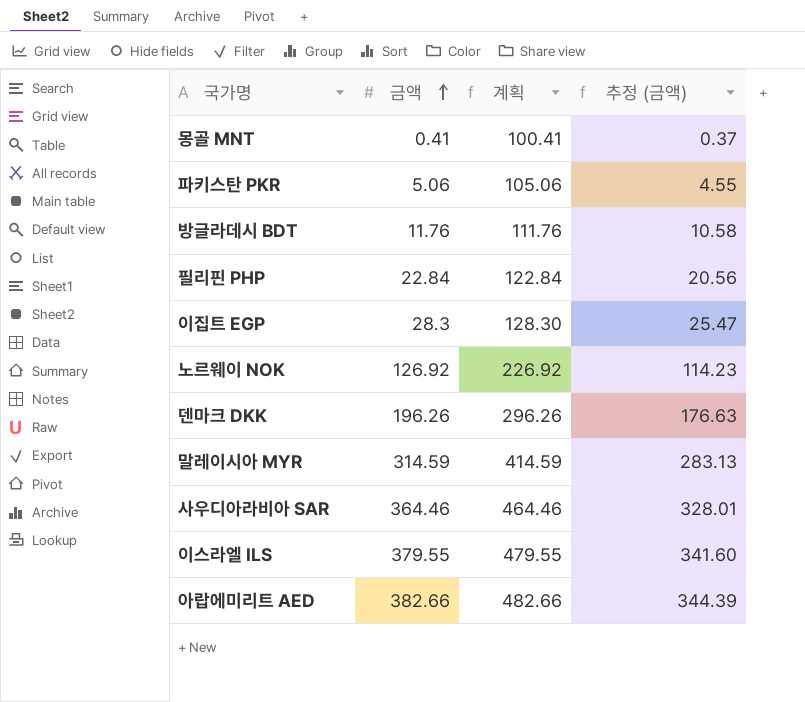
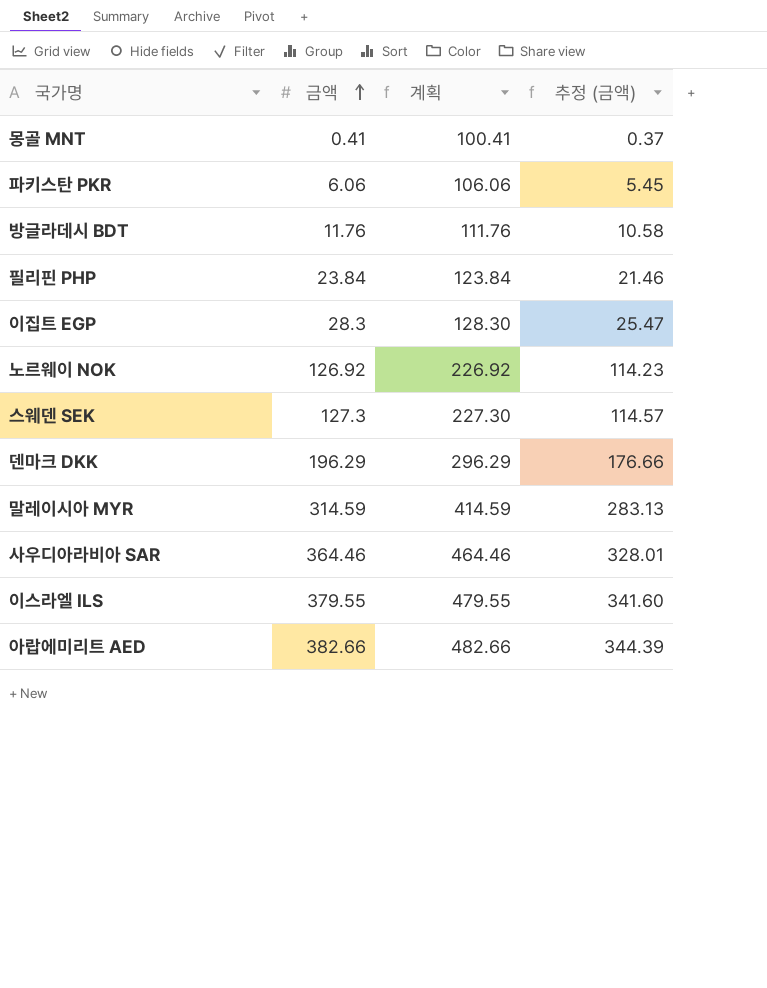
파키스탄 PKR | 금액: 5.06 -> 6.06
파키스탄 PKR | 계획: 105.06 -> 106.06
파키스탄 PKR | 추정 (금액): 4.55 -> 5.45
필리핀 PHP | 금액: 22.84 -> 23.84
필리핀 PHP | 계획: 122.84 -> 123.84
필리핀 PHP | 추정 (금액): 20.56 -> 21.46
row 스웨덴 SEK: none -> 127.3 | 227.30 | 114.57
덴마크 DKK | 금액: 196.26 -> 196.29
덴마크 DKK | 계획: 296.26 -> 296.29
덴마크 DKK | 추정 (금액): 176.63 -> 176.66

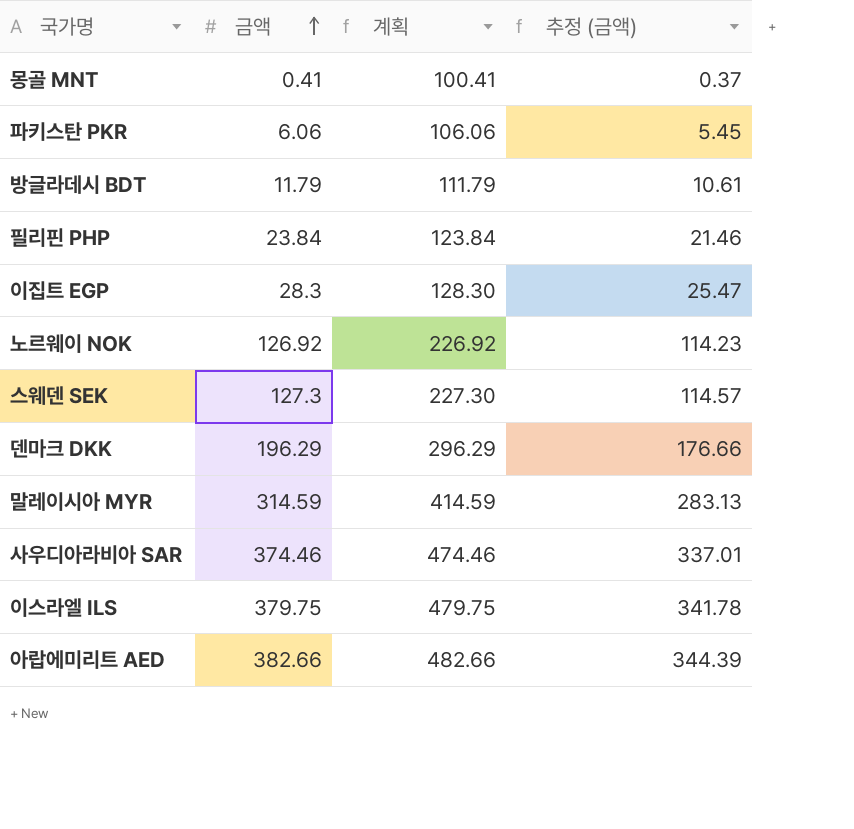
방글라데시 BDT | 금액: 11.76 -> 11.79
방글라데시 BDT | 계획: 111.76 -> 111.79
방글라데시 BDT | 추정 (금액): 10.58 -> 10.61
사우디아라비아 SAR | 금액: 364.46 -> 374.46
사우디아라비아 SAR | 계획: 464.46 -> 474.46
사우디아라비아 SAR | 추정 (금액): 328.01 -> 337.01
이스라엘 ILS | 금액: 379.55 -> 379.75
이스라엘 ILS | 계획: 479.55 -> 479.75
이스라엘 ILS | 추정 (금액): 341.60 -> 341.78

